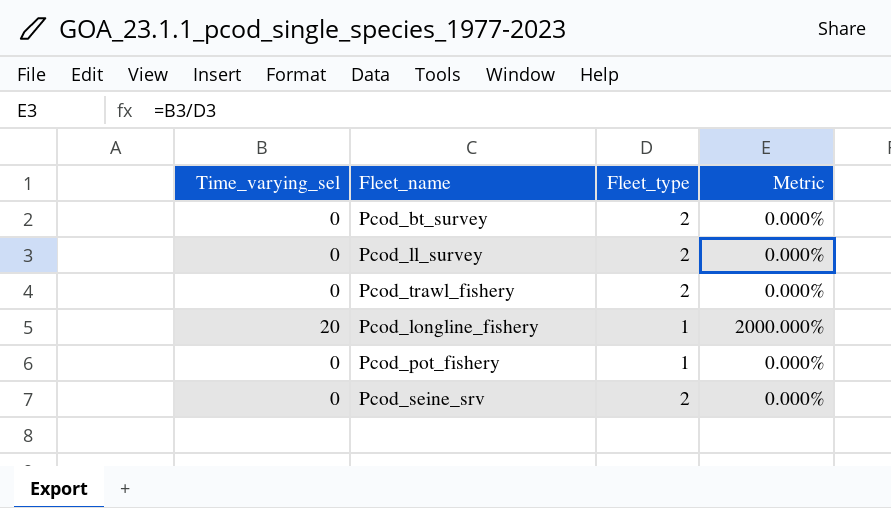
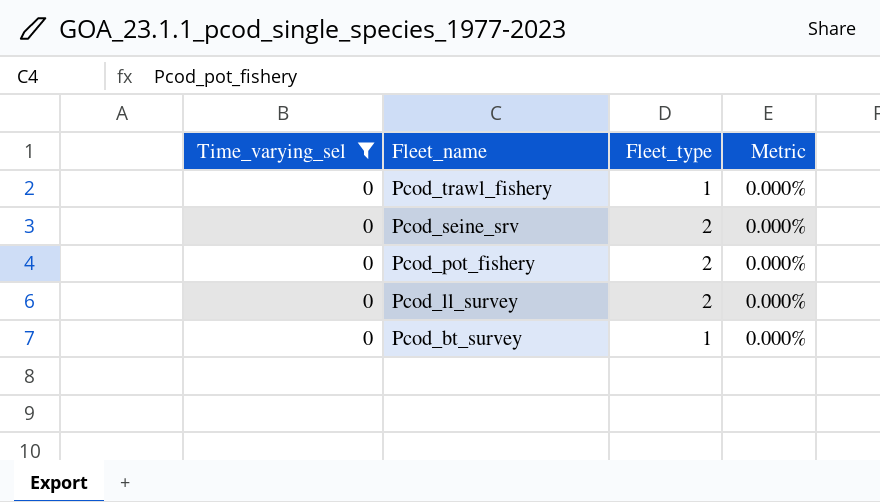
filter: none -> Time_varying_sel = 0
row order: none -> Fleet_name descending
Pcod_trawl_fishery | Fleet_type: 2 -> 1
Pcod_pot_fishery | Fleet_type: 1 -> 2
Pcod_bt_survey | Fleet_type: 2 -> 1

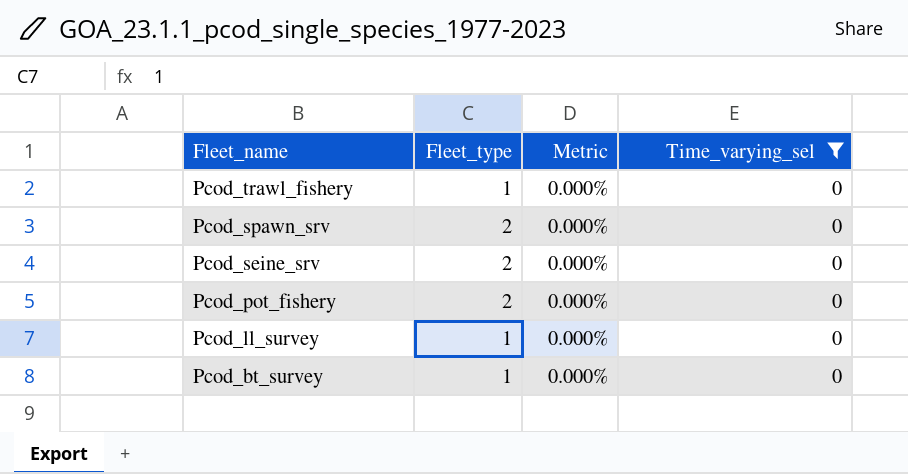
column Time_varying_sel | position: 1 -> 4
row Pcod_spawn_srv: none -> 2 | 0.000% | 0
Pcod_ll_survey | Fleet_type: 2 -> 1

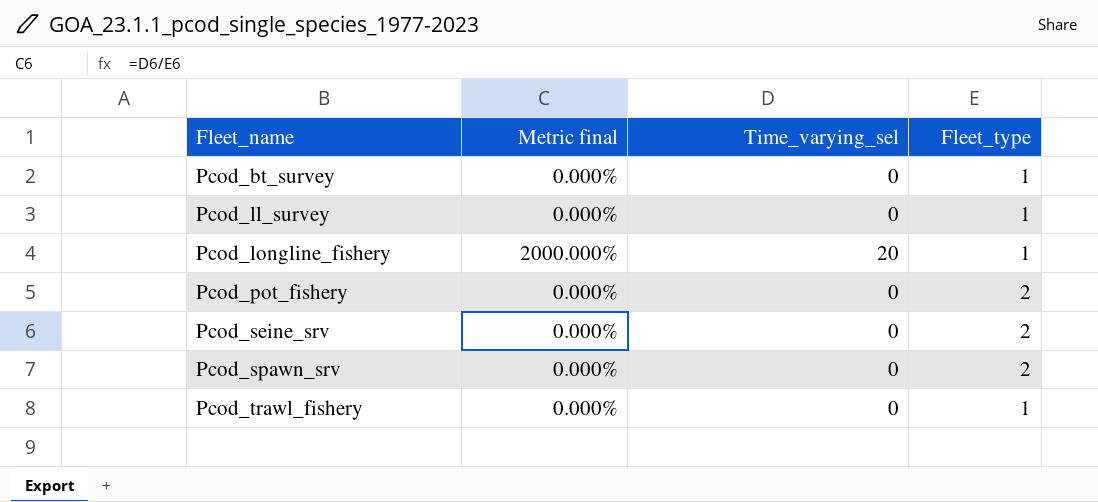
filter: Time_varying_sel = 0 -> none
row order: Fleet_name descending -> Fleet_name ascending
column name: Metric -> Metric final
column Fleet_type | position: 2 -> 4

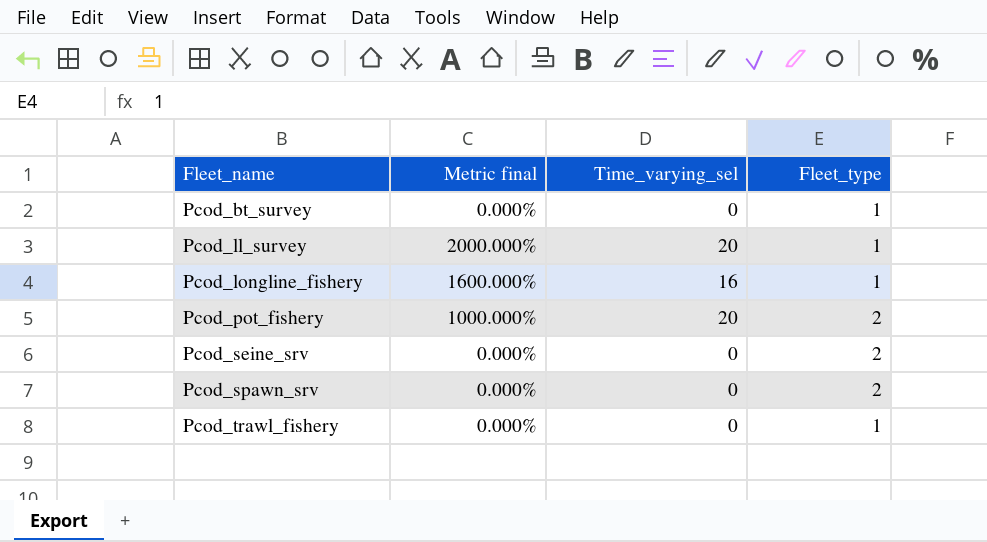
Pcod_ll_survey | Metric final: 0.000% -> 2000.000%
Pcod_ll_survey | Time_varying_sel: 0 -> 20
Pcod_longline_fishery | Metric final: 2000.000% -> 1600.000%
Pcod_longline_fishery | Time_varying_sel: 20 -> 16
Pcod_pot_fishery | Metric final: 0.000% -> 1000.000%
Pcod_pot_fishery | Time_varying_sel: 0 -> 20

